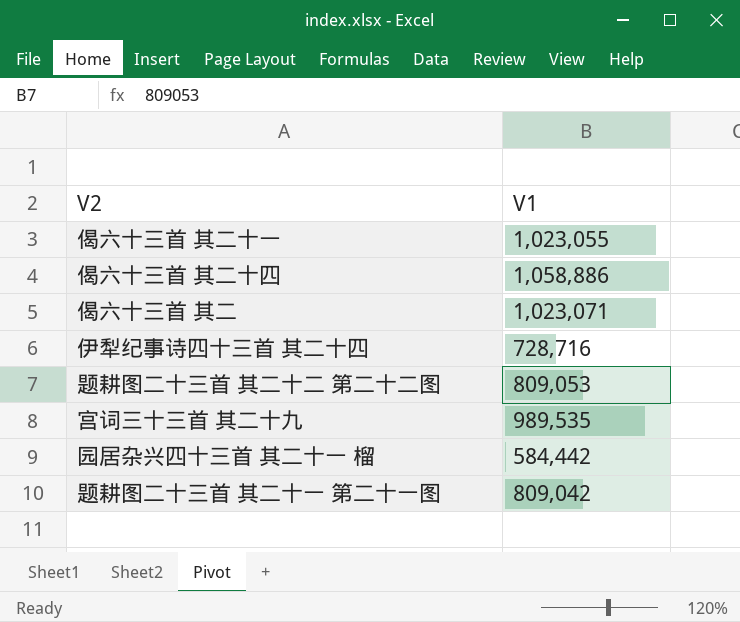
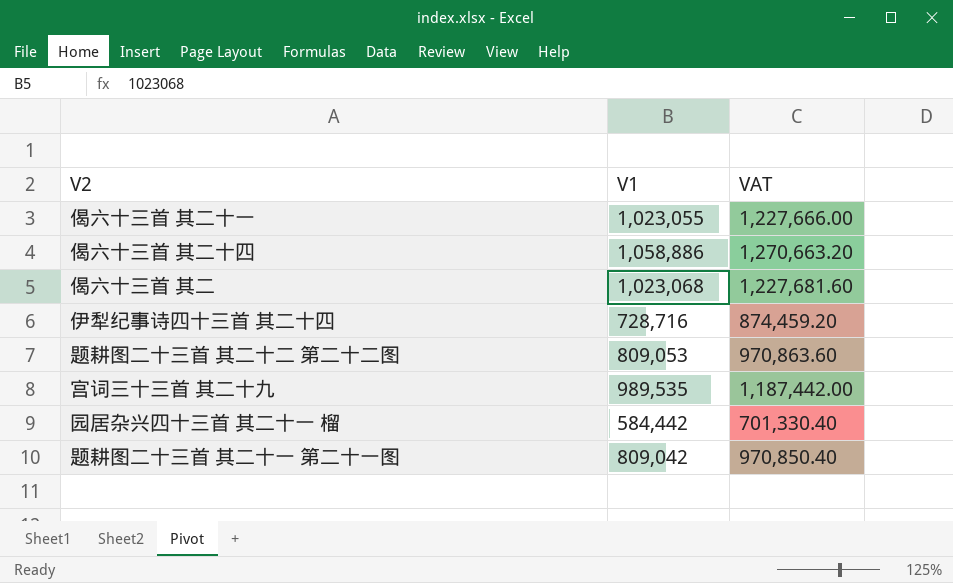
column VAT | formula: none -> [V1] * 1.2
偈六十三首 其二 | V1: 1,023,071 -> 1,023,068

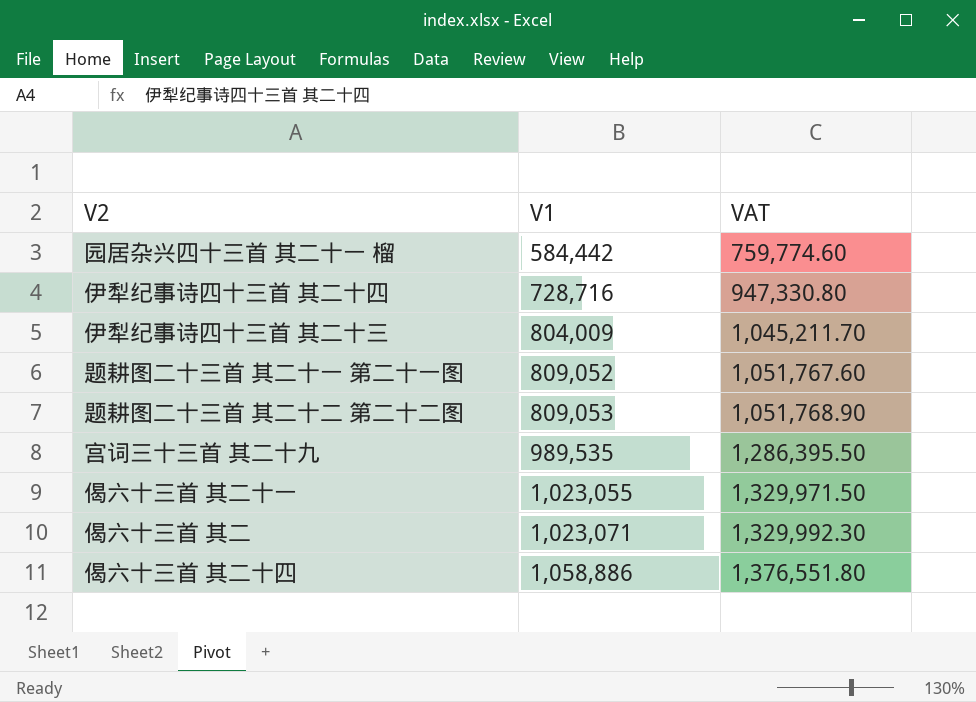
row order: none -> V1 ascending
column VAT | formula: [V1] * 1.2 -> [V1] * 1.3
row 伊犁纪事诗四十三首 其二十三: none -> 804,009 | 1,045,211.70
题耕图二十三首 其二十一 第二十一图 | V1: 809,042 -> 809,052
偈六十三首 其二 | V1: 1,023,068 -> 1,023,071

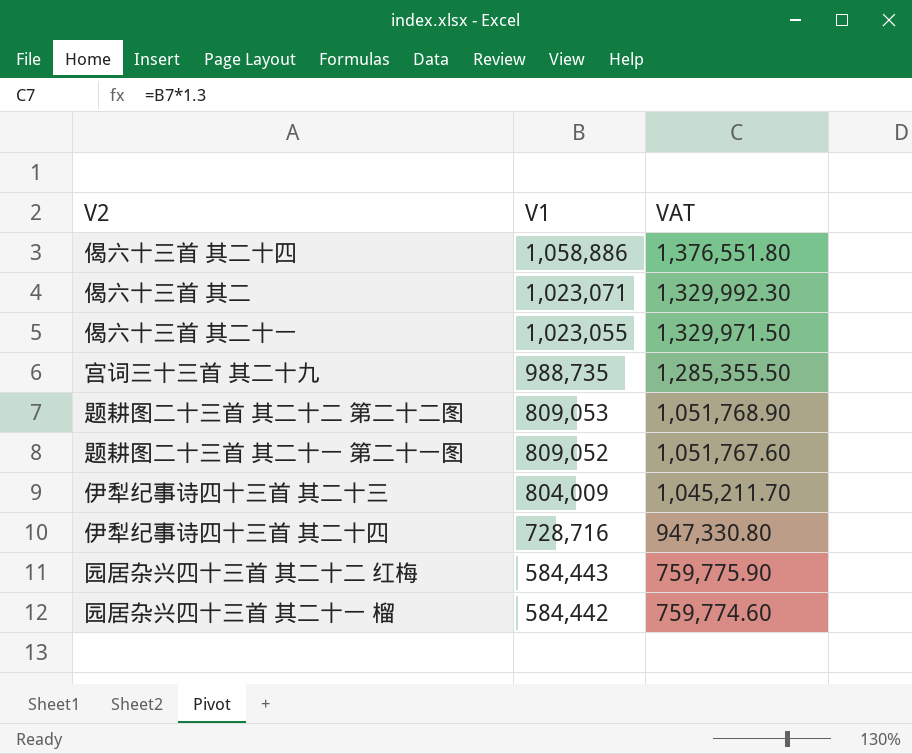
row order: V1 ascending -> V1 descending
宫词三十三首 其二十九 | V1: 989,535 -> 988,735
宫词三十三首 其二十九 | VAT: 1,286,395.50 -> 1,285,355.50
row 园居杂兴四十三首 其二十二 红梅: none -> 584,443 | 759,775.90

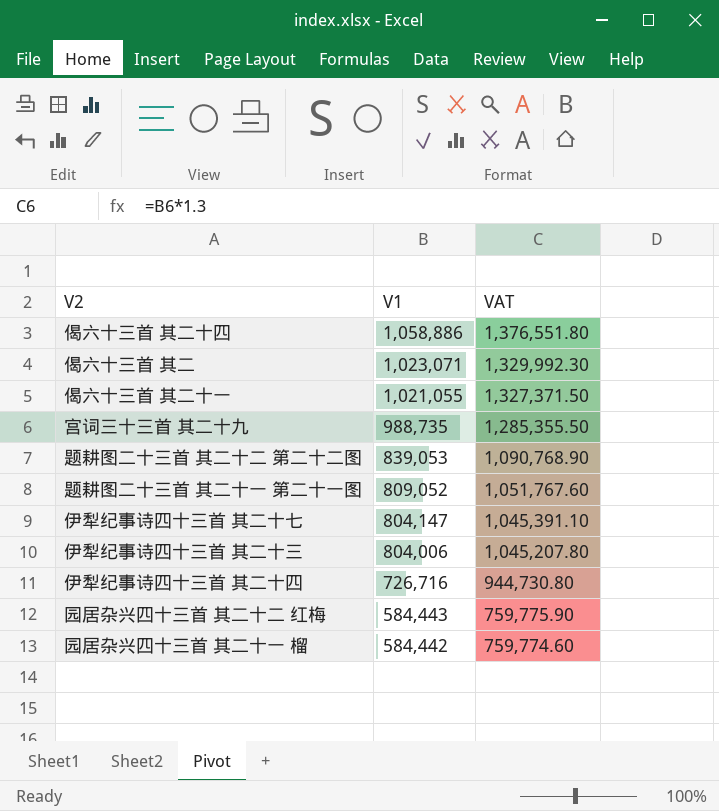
偈六十三首 其二十一 | V1: 1,023,055 -> 1,021,055
偈六十三首 其二十一 | VAT: 1,329,971.50 -> 1,327,371.50
题耕图二十三首 其二十二 第二十二图 | V1: 809,053 -> 839,053
题耕图二十三首 其二十二 第二十二图 | VAT: 1,051,768.90 -> 1,090,768.90
row 伊犁纪事诗四十三首 其二十七: none -> 804,147 | 1,045,391.10
伊犁纪事诗四十三首 其二十三 | V1: 804,009 -> 804,006
伊犁纪事诗四十三首 其二十三 | VAT: 1,045,211.70 -> 1,045,207.80
伊犁纪事诗四十三首 其二十四 | V1: 728,716 -> 726,716
伊犁纪事诗四十三首 其二十四 | VAT: 947,330.80 -> 944,730.80

